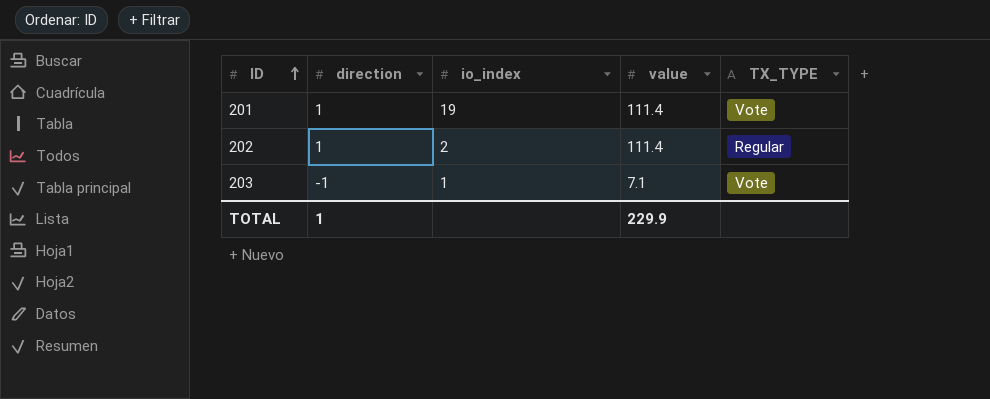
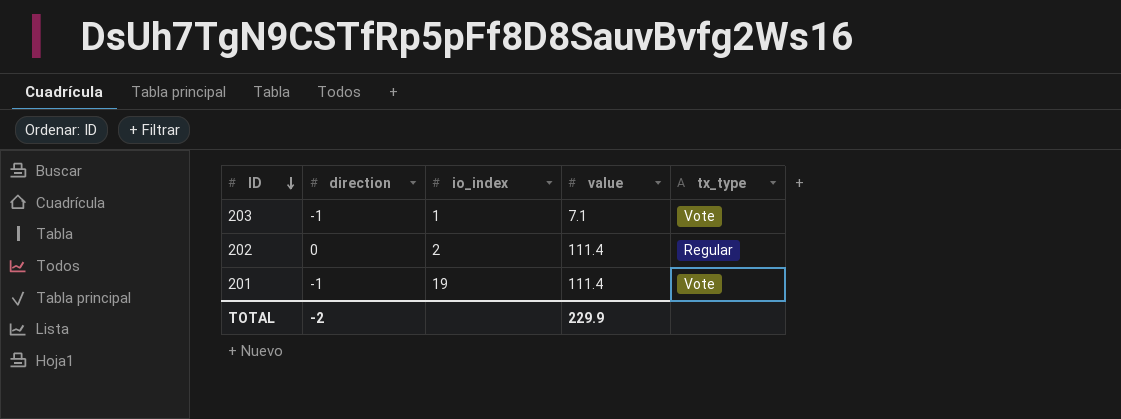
row order: ID ascending -> ID descending
column name: TX_TYPE -> tx_type
202 | direction: 1 -> 0
201 | direction: 1 -> -1
TOTAL | direction: 1 -> -2

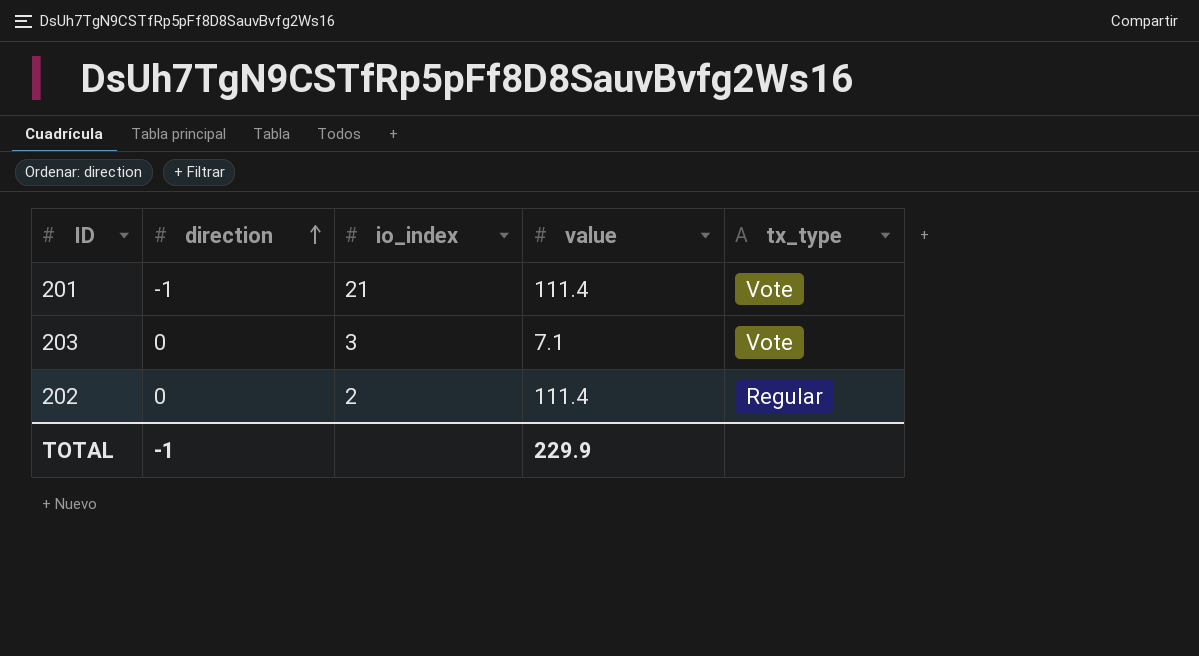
row order: ID descending -> direction ascending
201 | io_index: 19 -> 21
203 | direction: -1 -> 0
203 | io_index: 1 -> 3
TOTAL | direction: -2 -> -1

